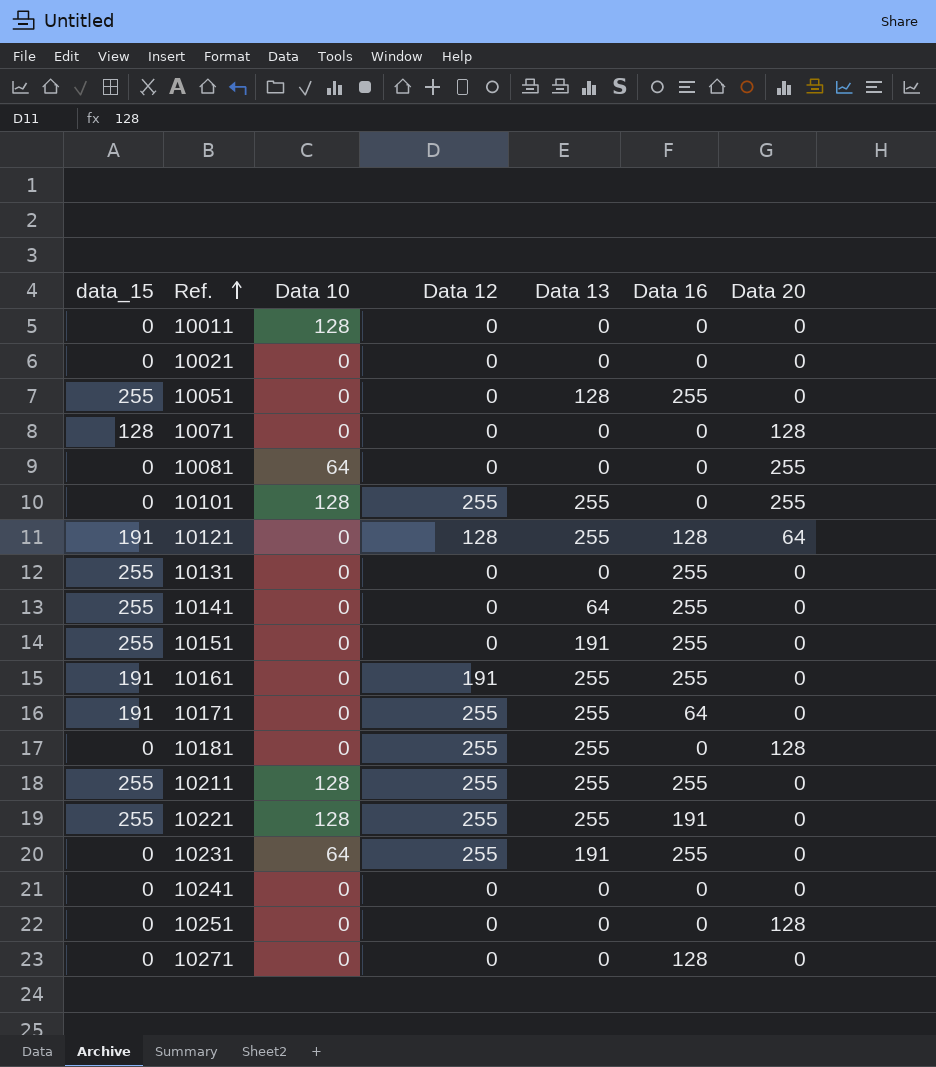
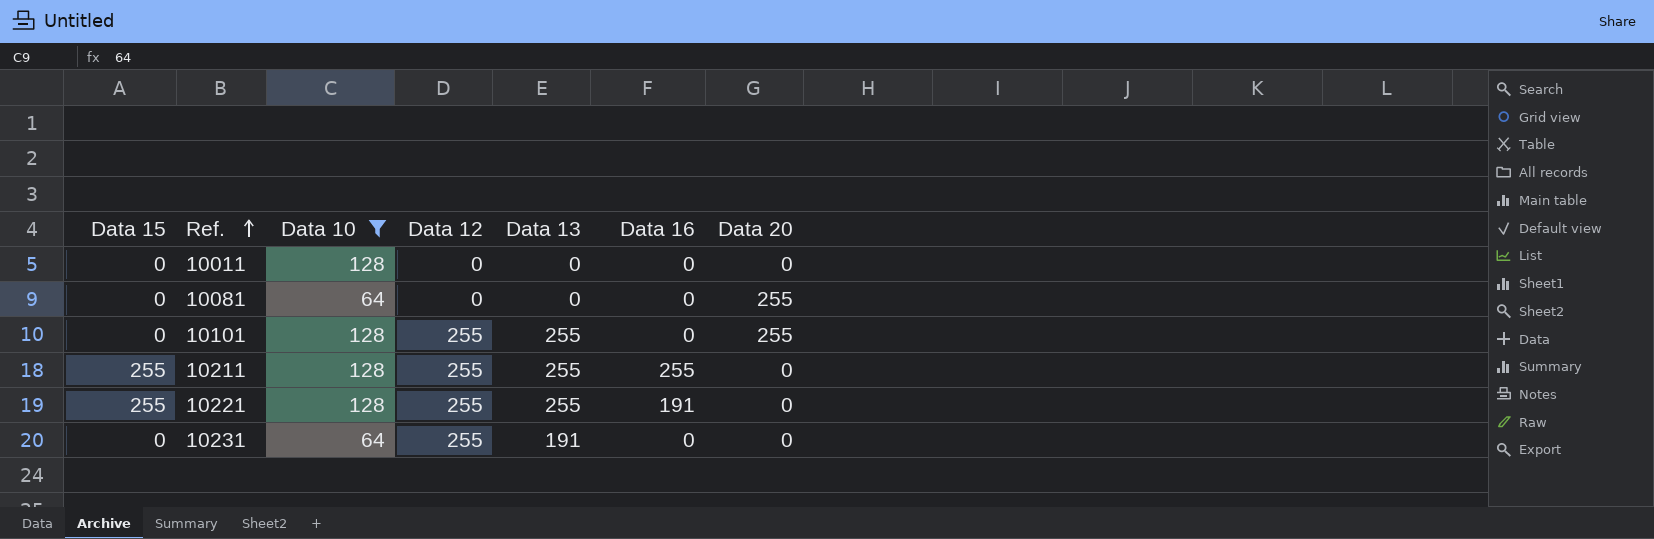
filter: none -> Data 10 != 0
column name: data_15 -> Data 15
10231 | Data 16: 255 -> 0

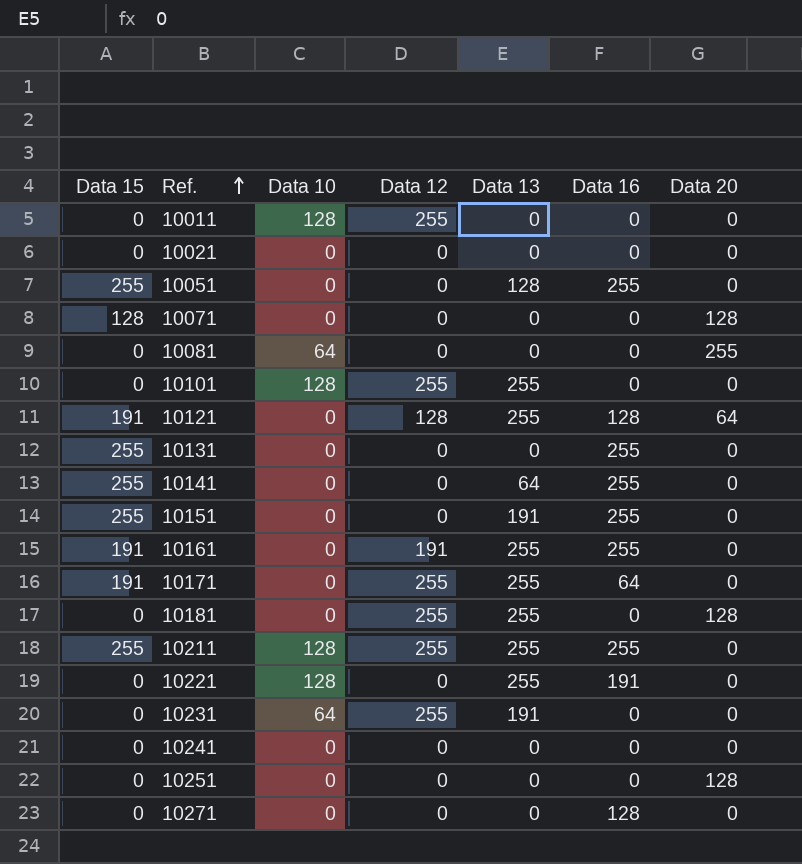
filter: Data 10 != 0 -> none
10011 | Data 12: 0 -> 255
10101 | Data 20: 255 -> 0
10221 | Data 15: 255 -> 0
10221 | Data 12: 255 -> 0

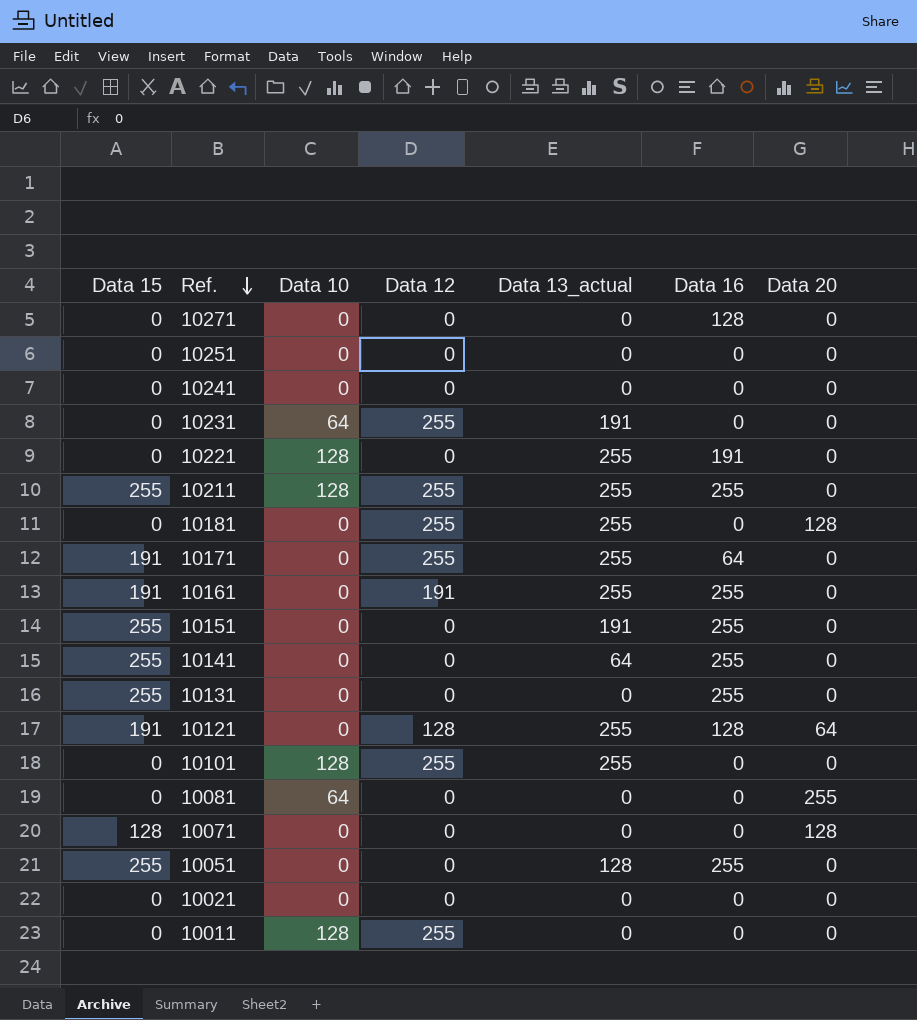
row order: Ref. ascending -> Ref. descending
column name: Data 13 -> Data 13_actual
10251 | Data 20: 128 -> 0

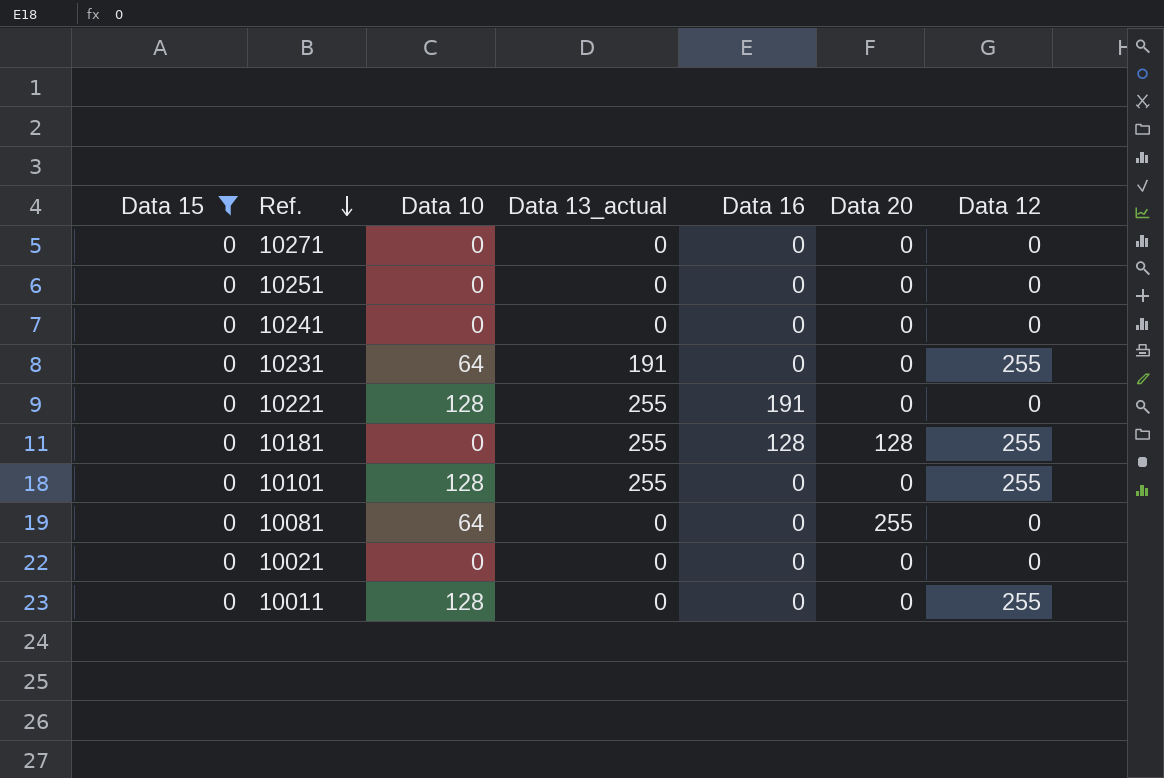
filter: none -> Data 15 = 0
column Data 12 | position: 4 -> 7
10271 | Data 16: 128 -> 0
10181 | Data 16: 0 -> 128

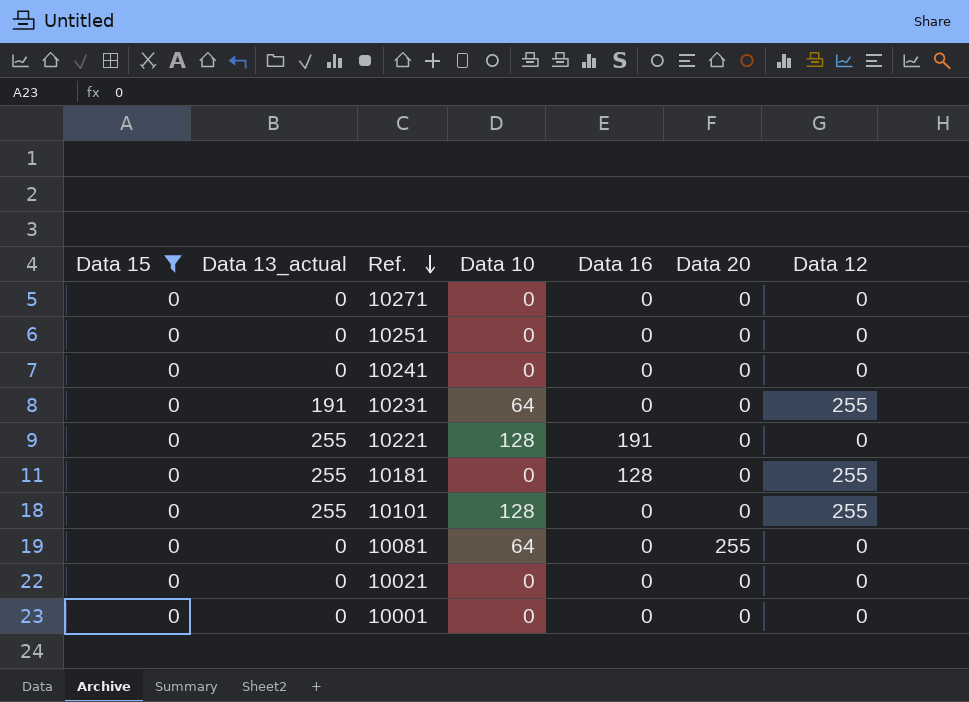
column Data 13_actual | position: 4 -> 2
row 10011: 0 | 128 | 0 | 0 | 0 | 255 -> none
10181 | Data 20: 128 -> 0
row 10001: none -> 0 | 0 | 0 | 0 | 0 | 0

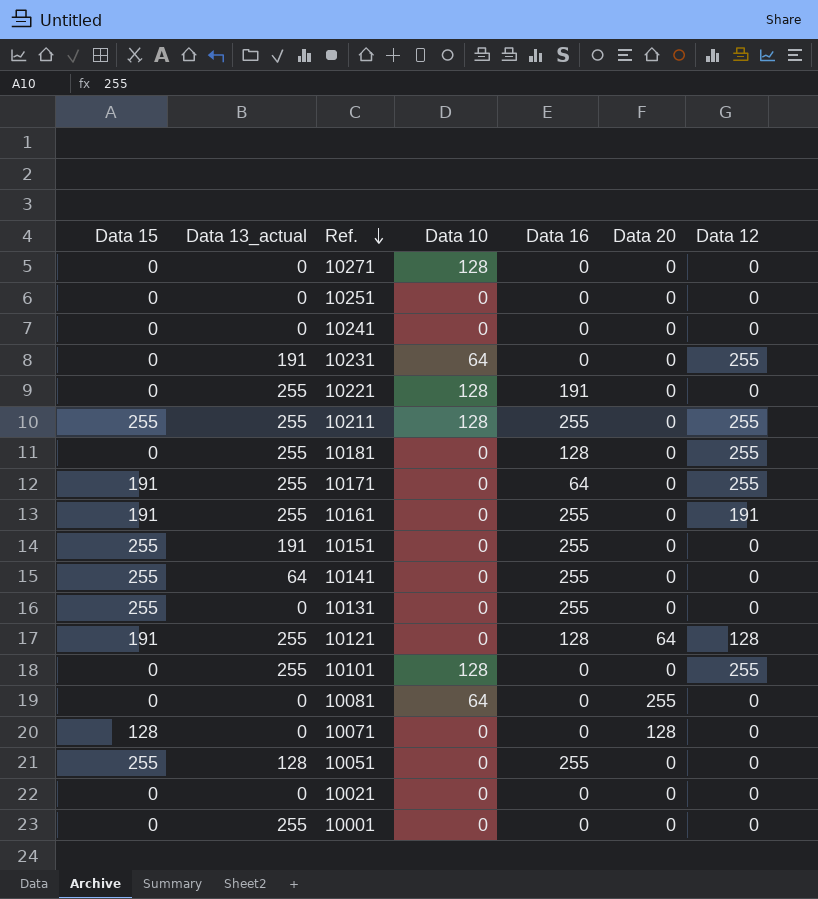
filter: Data 15 = 0 -> none
10271 | Data 10: 0 -> 128
10001 | Data 13_actual: 0 -> 255

